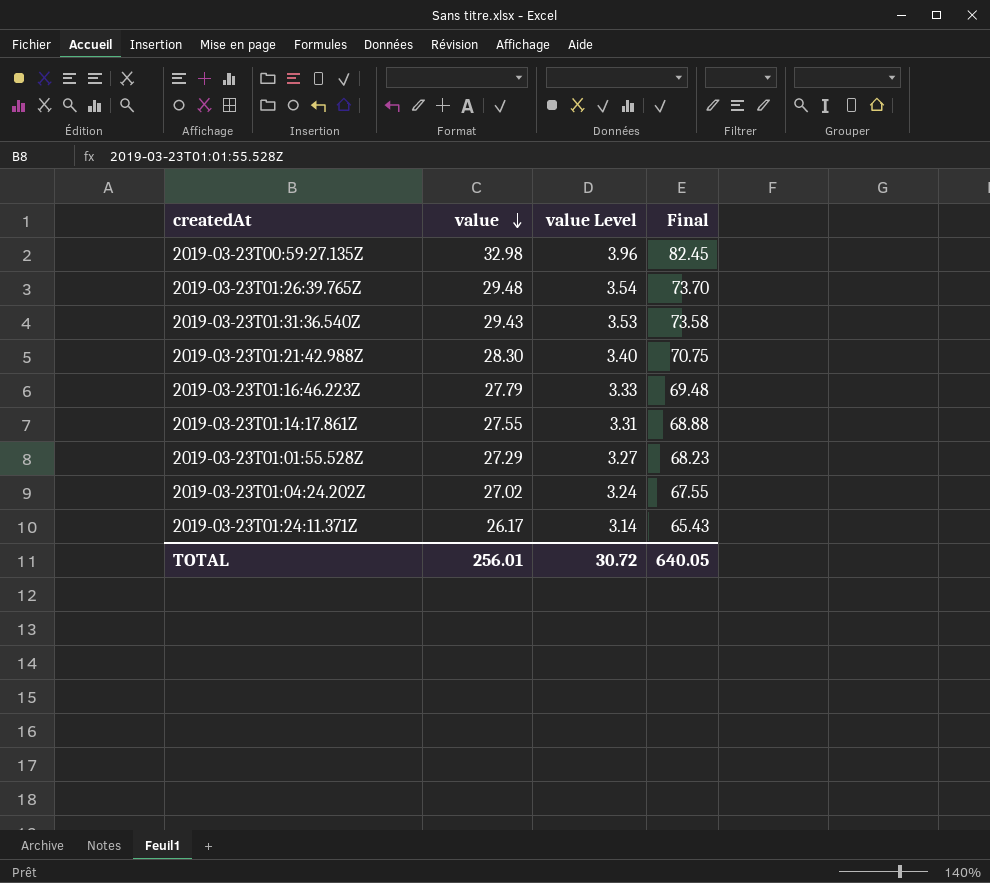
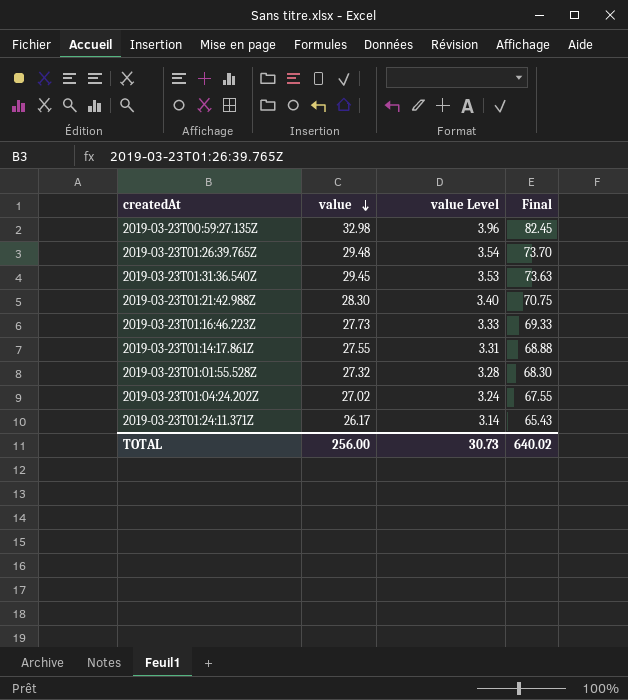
2019-03-23T01:31:36.540Z | value: 29.43 -> 29.45
2019-03-23T01:31:36.540Z | Final: 73.58 -> 73.63
2019-03-23T01:16:46.223Z | value: 27.79 -> 27.73
2019-03-23T01:16:46.223Z | Final: 69.48 -> 69.33
2019-03-23T01:01:55.528Z | value: 27.29 -> 27.32
2019-03-23T01:01:55.528Z | value Level: 3.27 -> 3.28
2019-03-23T01:01:55.528Z | Final: 68.23 -> 68.30
TOTAL | value: 256.01 -> 256.00
TOTAL | value Level: 30.72 -> 30.73
TOTAL | Final: 640.05 -> 640.02

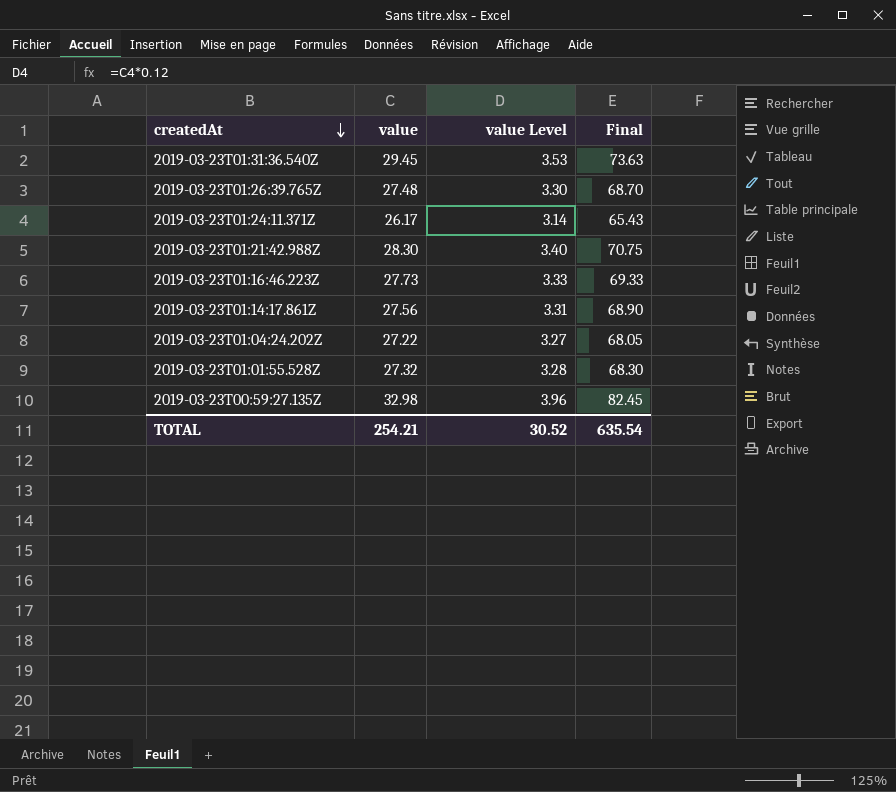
row order: value descending -> createdAt descending
2019-03-23T01:26:39.765Z | value: 29.48 -> 27.48
2019-03-23T01:26:39.765Z | value Level: 3.54 -> 3.30
2019-03-23T01:26:39.765Z | Final: 73.70 -> 68.70
2019-03-23T01:14:17.861Z | value: 27.55 -> 27.56
2019-03-23T01:14:17.861Z | Final: 68.88 -> 68.90
2019-03-23T01:04:24.202Z | value: 27.02 -> 27.22
2019-03-23T01:04:24.202Z | value Level: 3.24 -> 3.27
2019-03-23T01:04:24.202Z | Final: 67.55 -> 68.05
TOTAL | value: 256.00 -> 254.21
TOTAL | value Level: 30.73 -> 30.52
TOTAL | Final: 640.02 -> 635.54

